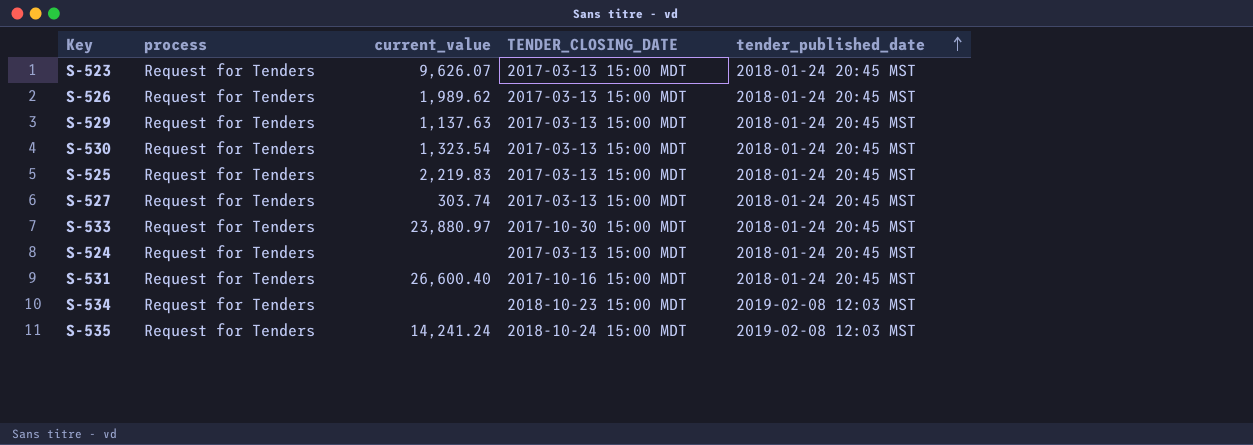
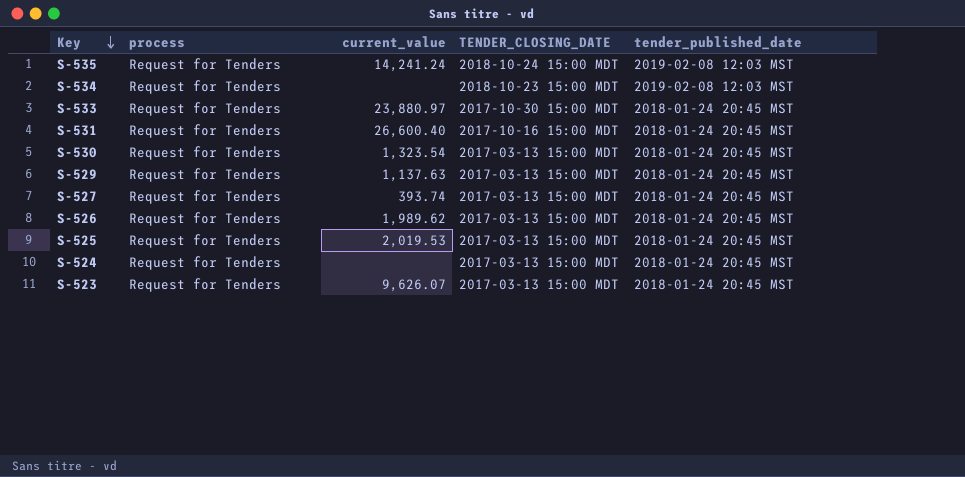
row order: tender_published_date ascending -> Key descending
S-527 | current_value: 303.74 -> 393.74
S-525 | current_value: 2,219.83 -> 2,019.53

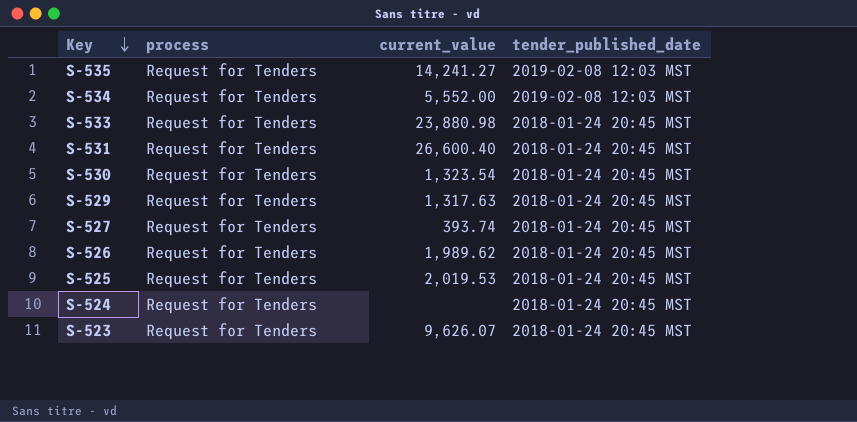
column TENDER_CLOSING_DATE | position: 4 -> none
S-535 | current_value: 14,241.24 -> 14,241.27
S-534 | current_value: none -> 5,552.00
S-533 | current_value: 23,880.97 -> 23,880.98
S-529 | current_value: 1,137.63 -> 1,317.63

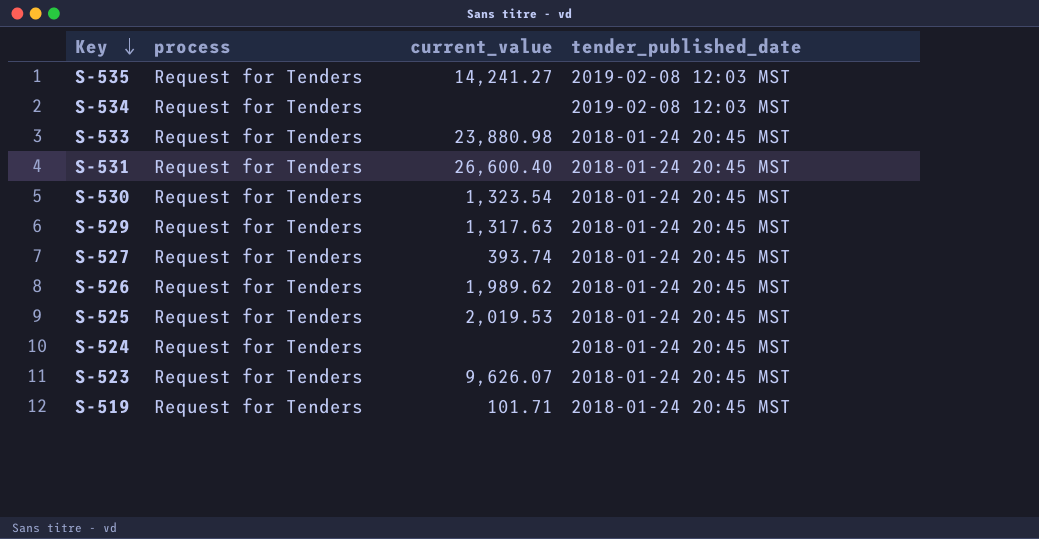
S-534 | current_value: 5,552.00 -> none
row S-519: none -> Request for Tenders | 101.71 | 2018-01-24 20:45 MST

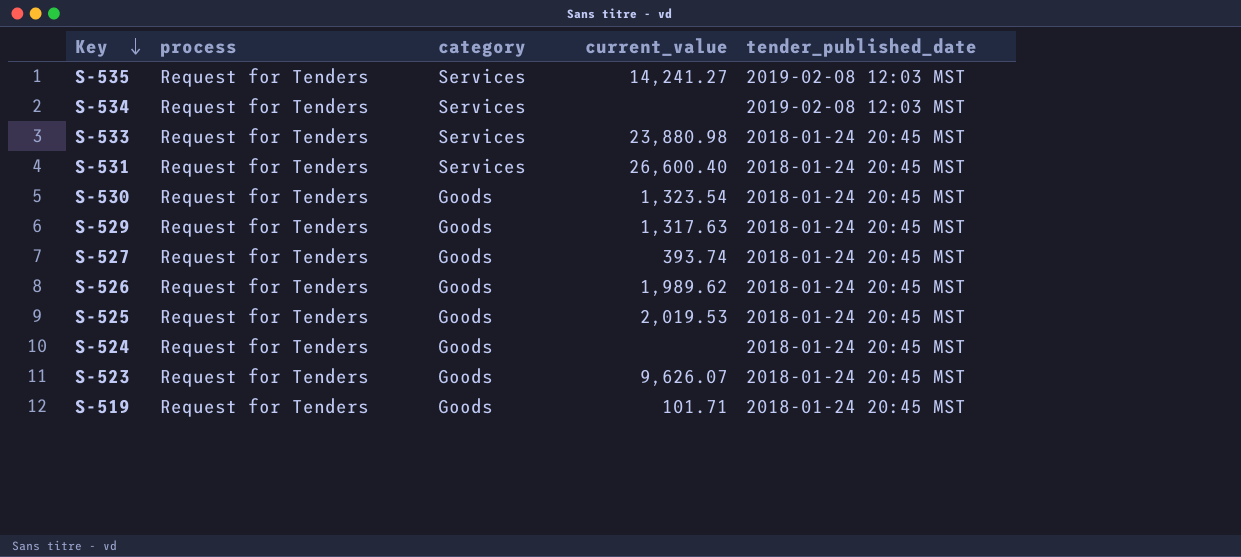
column category | position: none -> 3

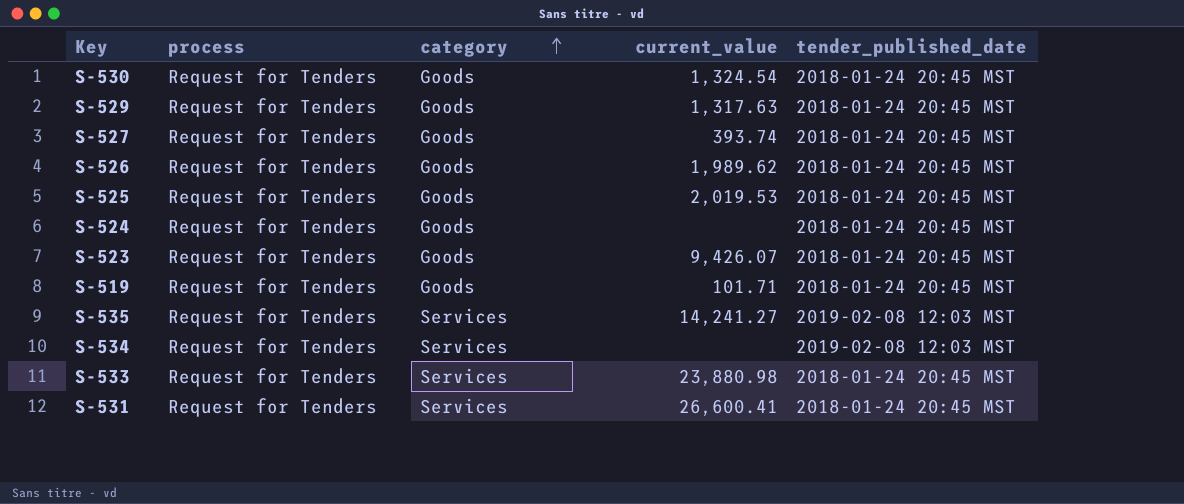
row order: Key descending -> category ascending
S-530 | current_value: 1,323.54 -> 1,324.54
S-523 | current_value: 9,626.07 -> 9,426.07
S-531 | current_value: 26,600.40 -> 26,600.41

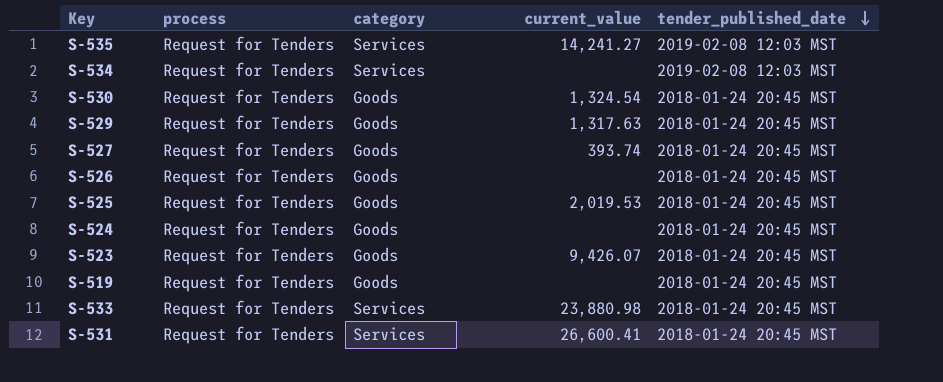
row order: category ascending -> tender_published_date descending
S-526 | current_value: 1,989.62 -> none
S-519 | current_value: 101.71 -> none

